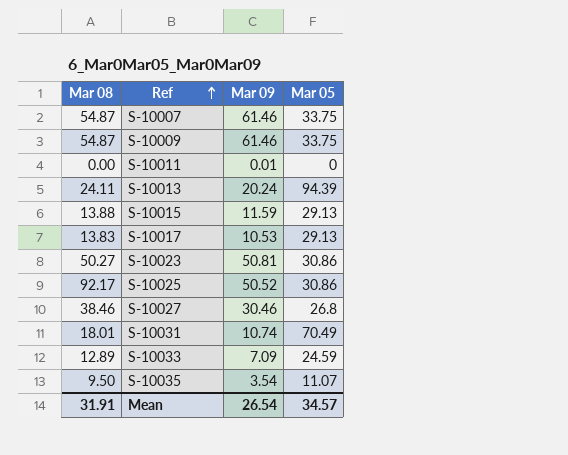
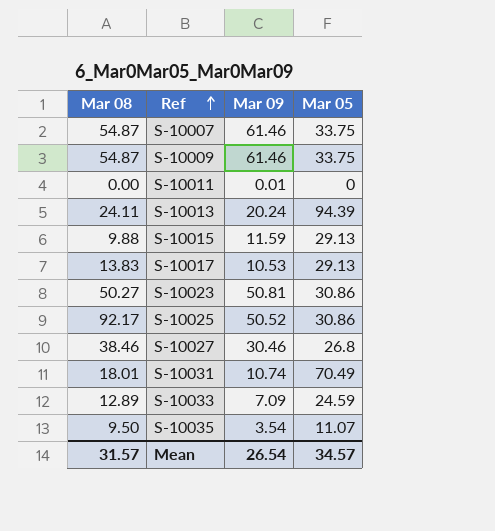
S-10015 | Mar 08: 13.88 -> 9.88
Mean | Mar 08: 31.91 -> 31.57

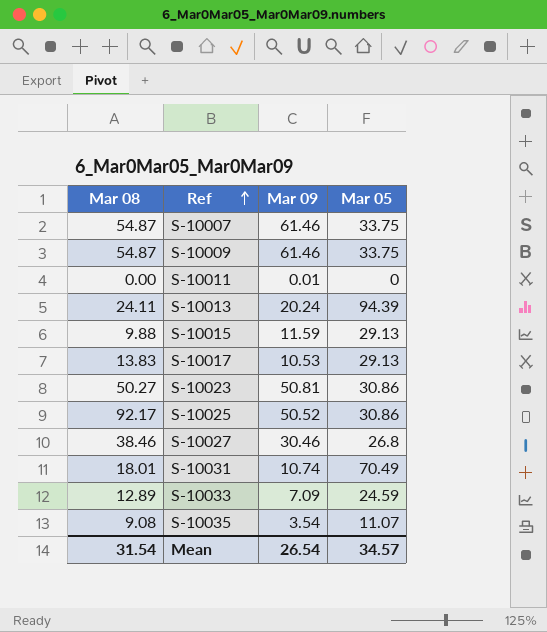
S-10035 | Mar 08: 9.50 -> 9.08
Mean | Mar 08: 31.57 -> 31.54

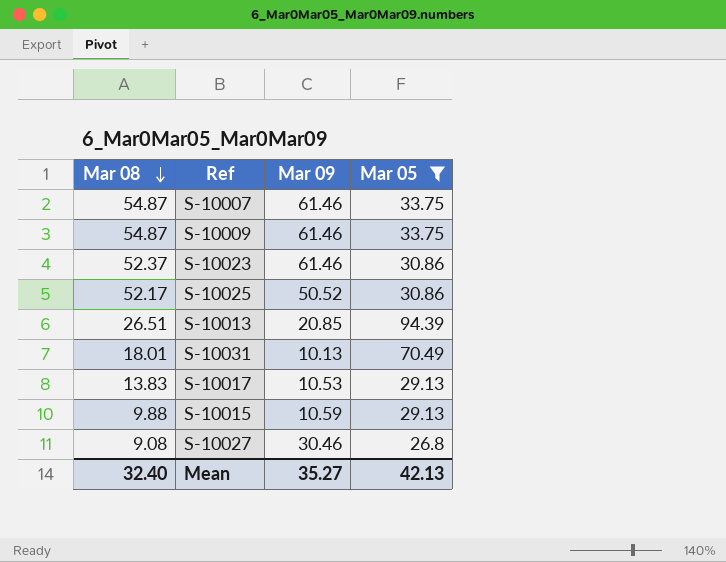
filter: none -> Mar 05 >= 26.8
row order: Ref ascending -> Mar 08 descending
S-10023 | Mar 08: 50.27 -> 52.37
S-10023 | Mar 09: 50.81 -> 61.46
S-10025 | Mar 08: 92.17 -> 52.17
S-10013 | Mar 08: 24.11 -> 26.51
S-10013 | Mar 09: 20.24 -> 20.85
S-10031 | Mar 09: 10.74 -> 10.13
S-10015 | Mar 09: 11.59 -> 10.59
S-10027 | Mar 08: 38.46 -> 9.08
Mean | Mar 08: 31.54 -> 32.40
Mean | Mar 09: 26.54 -> 35.27
Mean | Mar 05: 34.57 -> 42.13

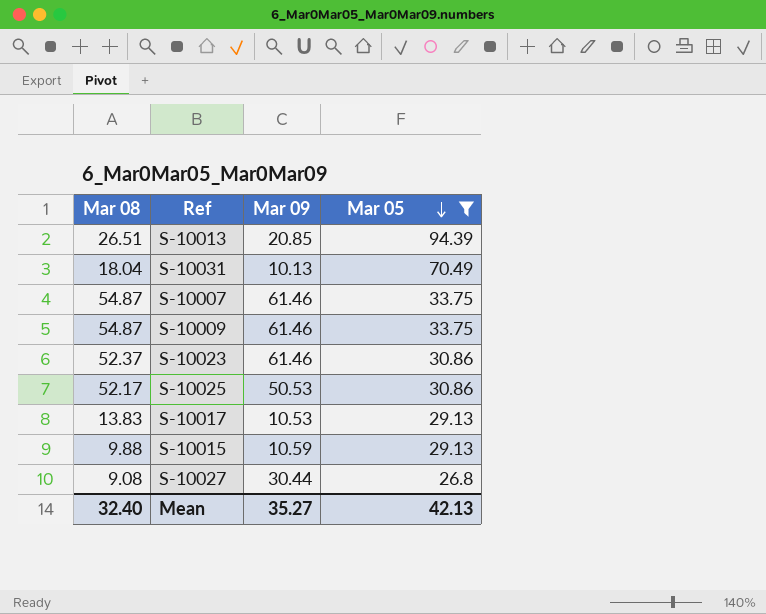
row order: Mar 08 descending -> Mar 05 descending
S-10031 | Mar 08: 18.01 -> 18.04
S-10025 | Mar 09: 50.52 -> 50.53
S-10027 | Mar 09: 30.46 -> 30.44

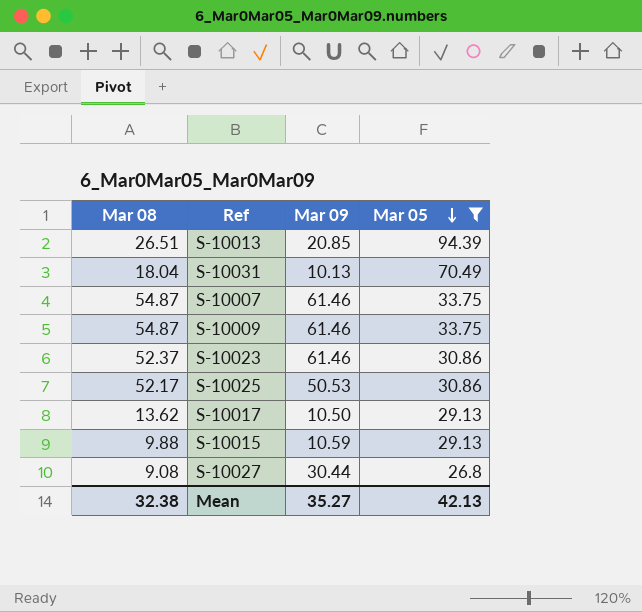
S-10017 | Mar 08: 13.83 -> 13.62
S-10017 | Mar 09: 10.53 -> 10.50
Mean | Mar 08: 32.40 -> 32.38

